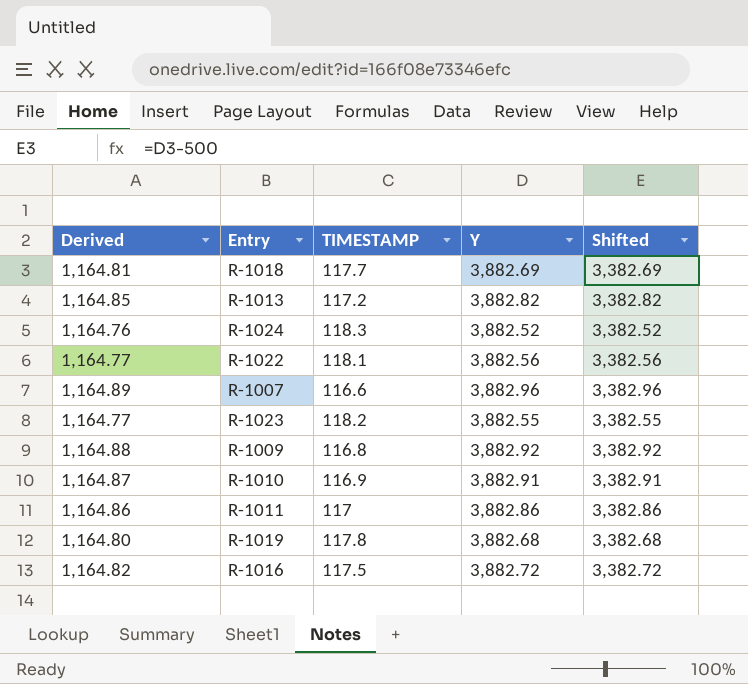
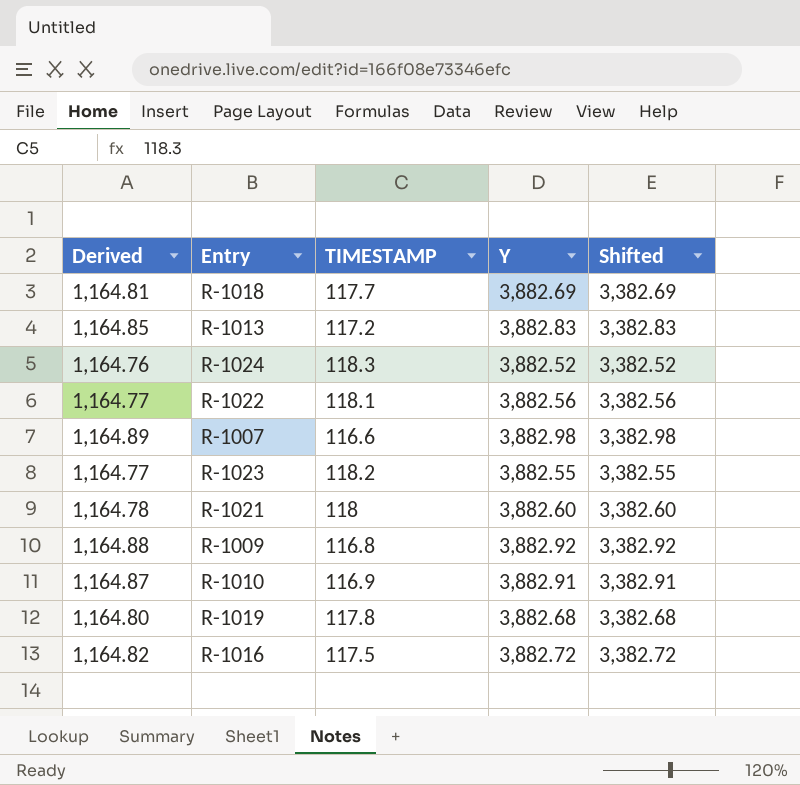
row R-1011: 1,164.86 | 117 | 3,882.86 | 3,382.86 -> none
R-1013 | Y: 3,882.82 -> 3,882.83
R-1013 | Shifted: 3,382.82 -> 3,382.83
R-1007 | Y: 3,882.96 -> 3,882.98
R-1007 | Shifted: 3,382.96 -> 3,382.98
row R-1021: none -> 1,164.78 | 118 | 3,882.60 | 3,382.60

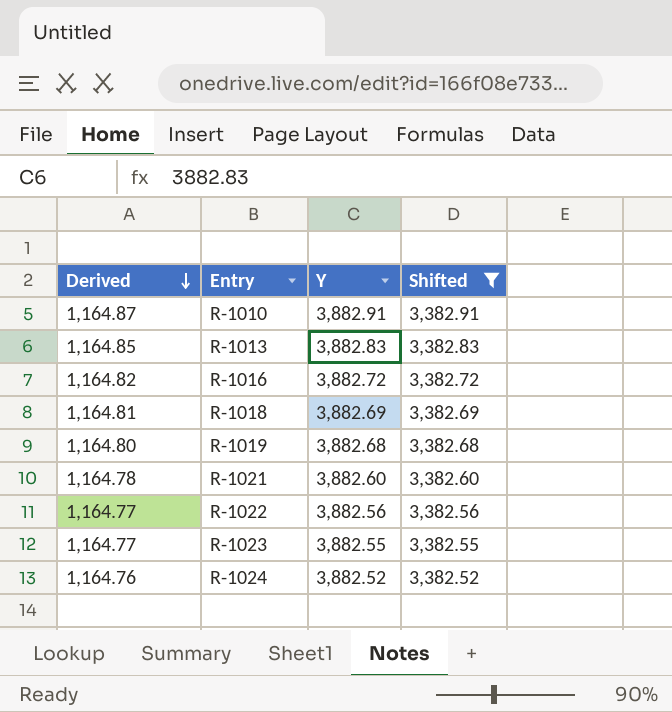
filter: none -> Shifted <= 3,382.91
row order: none -> Derived descending
column TIMESTAMP | position: 3 -> none

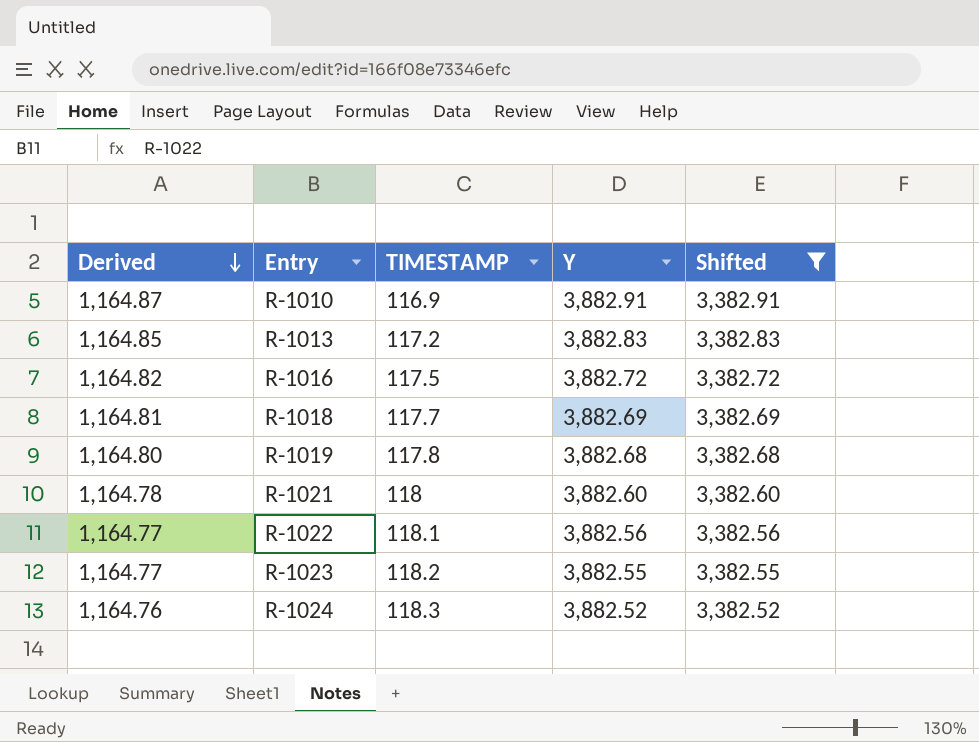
column TIMESTAMP | position: none -> 3

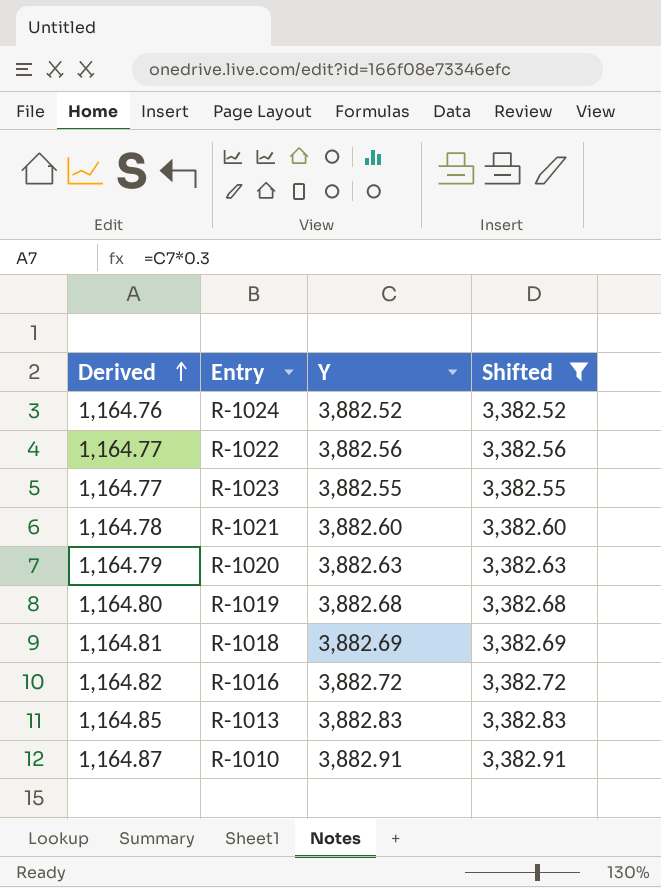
row order: Derived descending -> Derived ascending
column TIMESTAMP | position: 3 -> none
row R-1020: none -> 1,164.79 | 3,882.63 | 3,382.63

